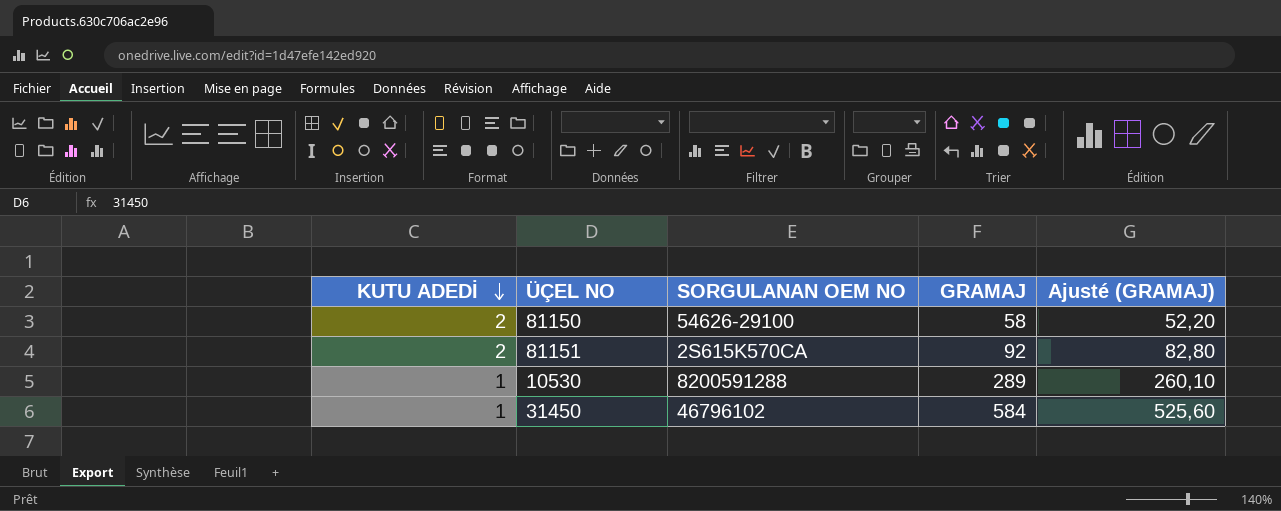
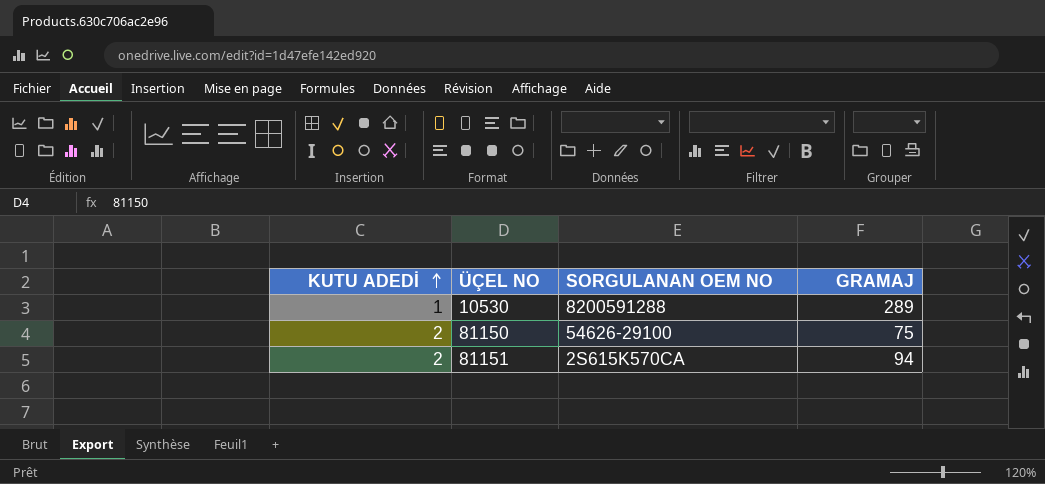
row order: KUTU ADEDİ descending -> KUTU ADEDİ ascending
column Ajusté (GRAMAJ) | formula: [GRAMAJ] * 0,9 -> none
row 31450: 1 | 46796102 | 584 | 525,60 -> none
81150 | GRAMAJ: 58 -> 75
81151 | GRAMAJ: 92 -> 94

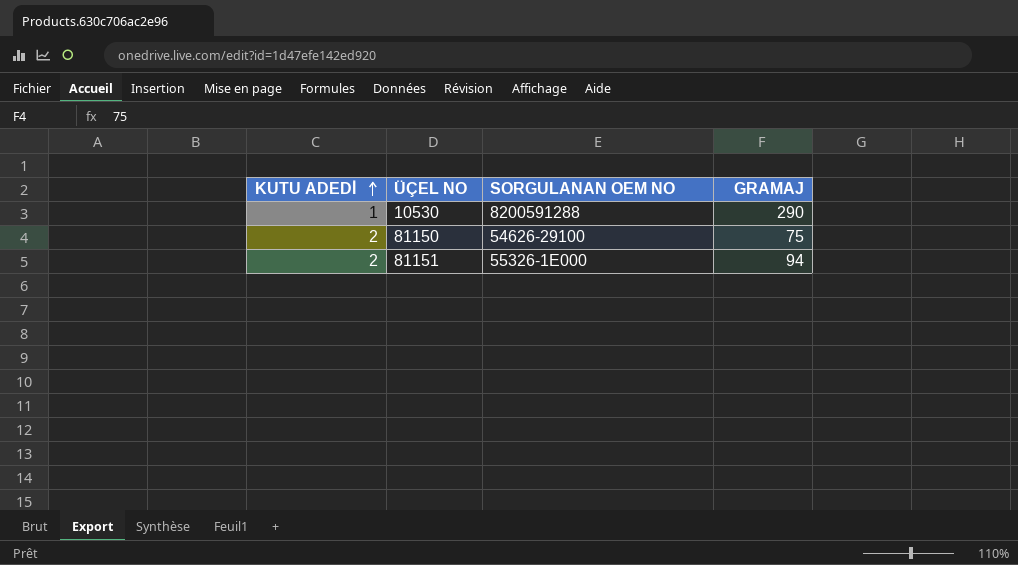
10530 | GRAMAJ: 289 -> 290
81151 | SORGULANAN OEM NO: 2S615K570CA -> 55326-1E000

